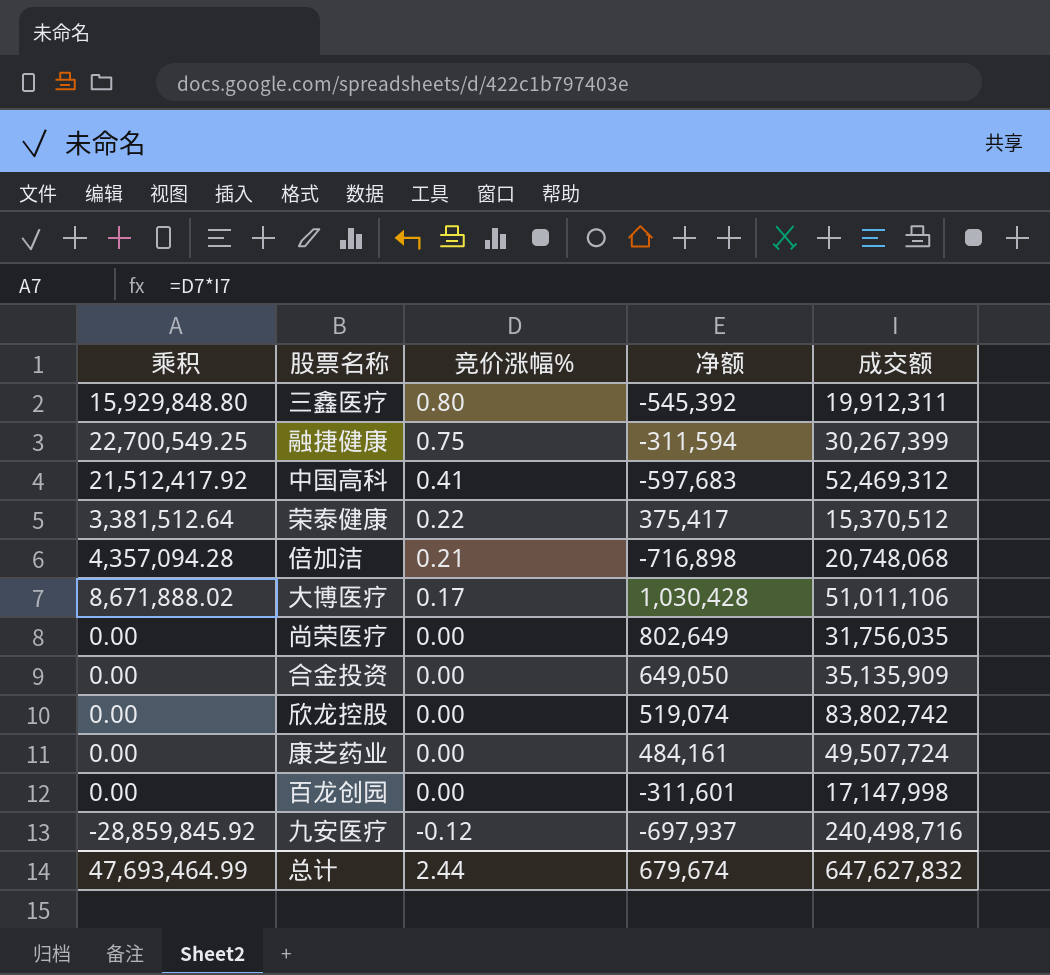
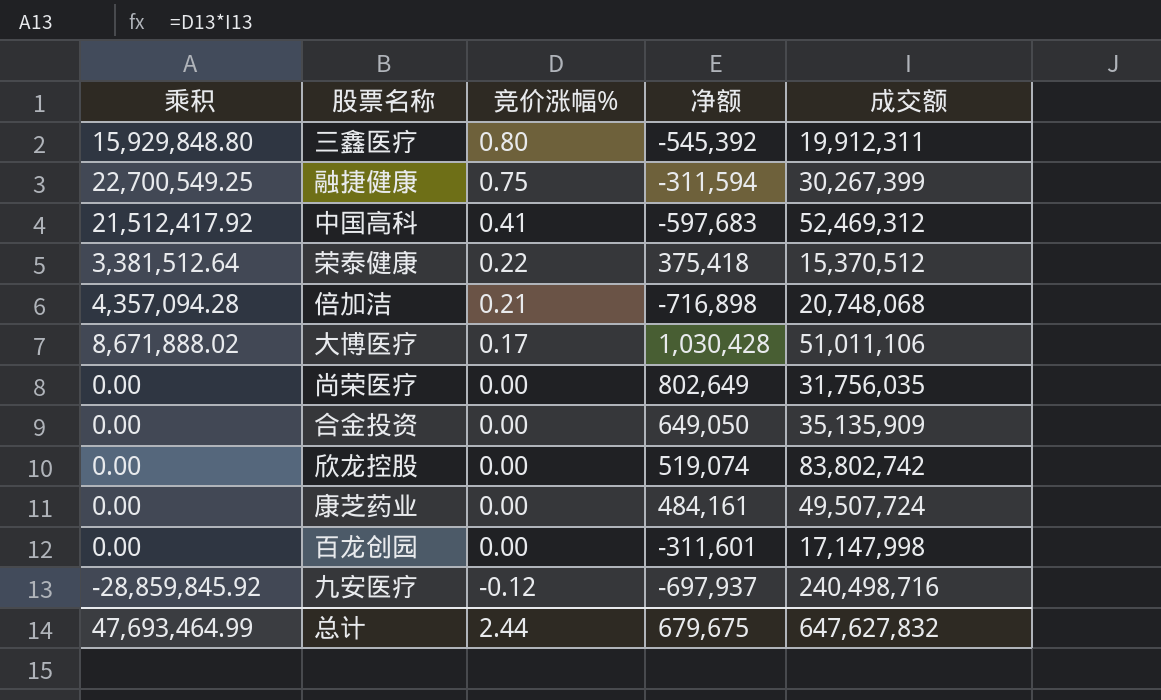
荣泰健康 | 净额: 375,417 -> 375,418
总计 | 净额: 679,674 -> 679,675

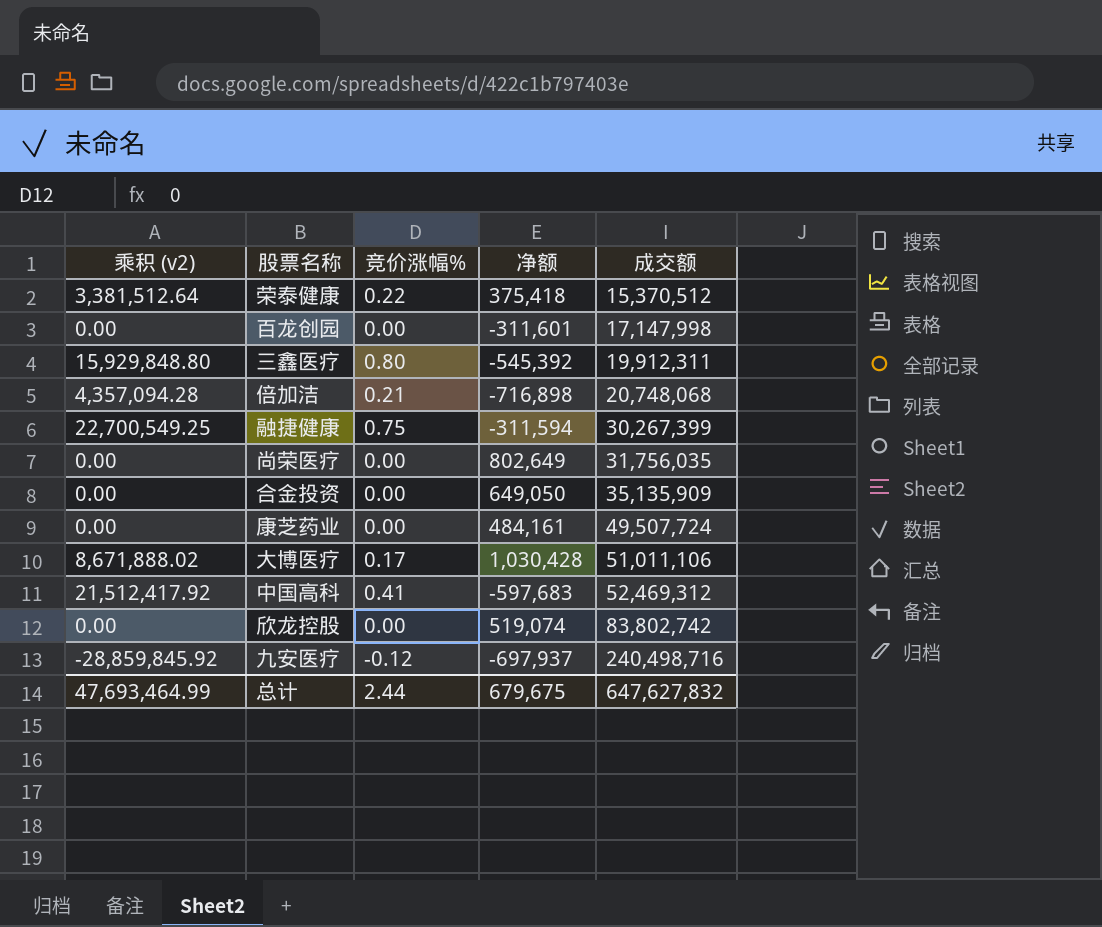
row order: 竞价涨幅% descending -> 成交额 ascending
column name: 乘积 -> 乘积 (v2)

